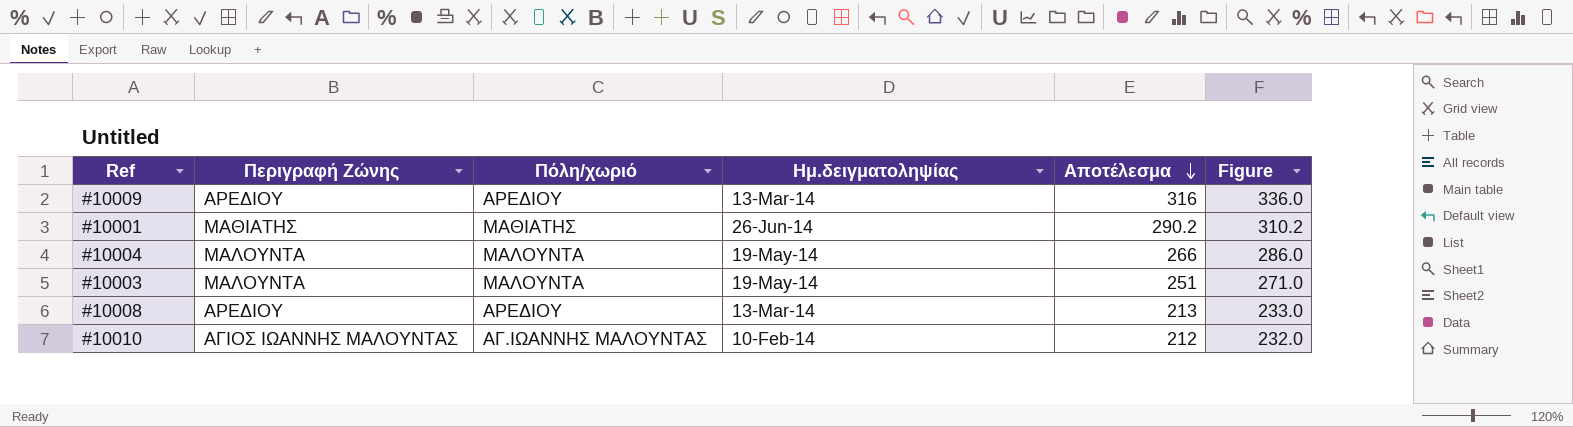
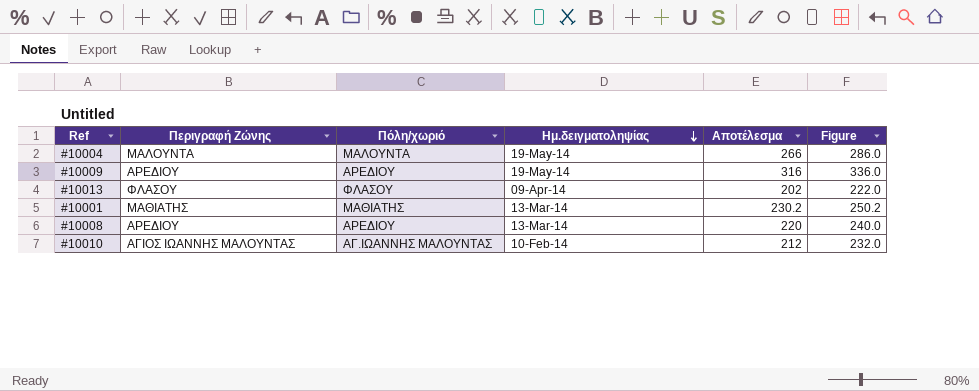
row order: Αποτέλεσμα descending -> Ημ.δειγματοληψίας descending
row #10003: ΜΑΛΟΥΝΤΑ | ΜΑΛΟΥΝΤΑ | 19-May-14 | 251 | 271.0 -> none
#10009 | Ημ.δειγματοληψίας: 13-Mar-14 -> 19-May-14
row #10013: none -> ΦΛΑΣΟΥ | ΦΛΑΣΟΥ | 09-Apr-14 | 202 | 222.0
#10001 | Ημ.δειγματοληψίας: 26-Jun-14 -> 13-Mar-14
#10001 | Αποτέλεσμα: 290.2 -> 230.2
#10001 | Figure: 310.2 -> 250.2
#10008 | Αποτέλεσμα: 213 -> 220
#10008 | Figure: 233.0 -> 240.0

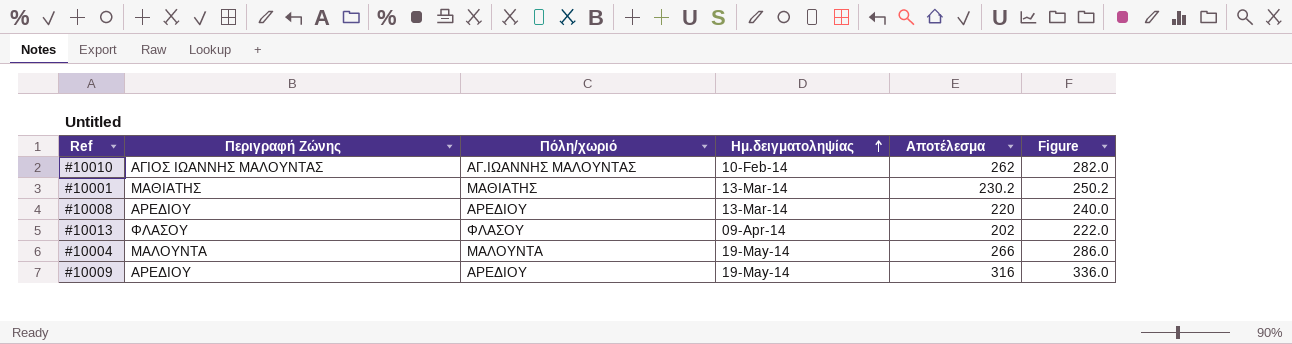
row order: Ημ.δειγματοληψίας descending -> Ημ.δειγματοληψίας ascending
#10010 | Αποτέλεσμα: 212 -> 262
#10010 | Figure: 232.0 -> 282.0

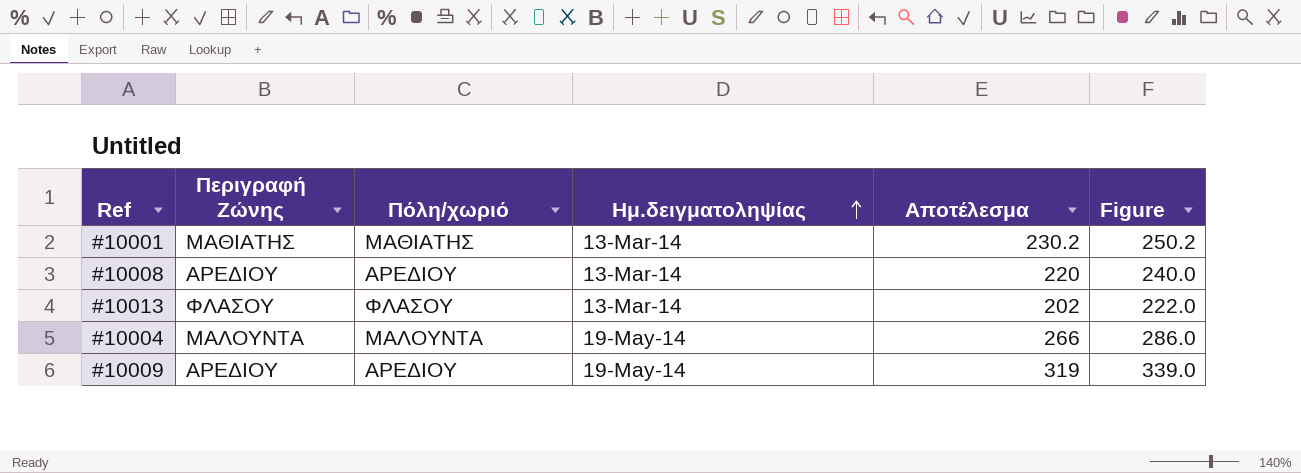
row #10010: ΑΓΙΟΣ ΙΩΑΝΝΗΣ ΜΑΛΟΥΝΤΑΣ | ΑΓ.ΙΩΑΝΝΗΣ ΜΑΛΟΥΝΤΑΣ | 10-Feb-14 | 262 | 282.0 -> none
#10013 | Ημ.δειγματοληψίας: 09-Apr-14 -> 13-Mar-14
#10009 | Αποτέλεσμα: 316 -> 319
#10009 | Figure: 336.0 -> 339.0

